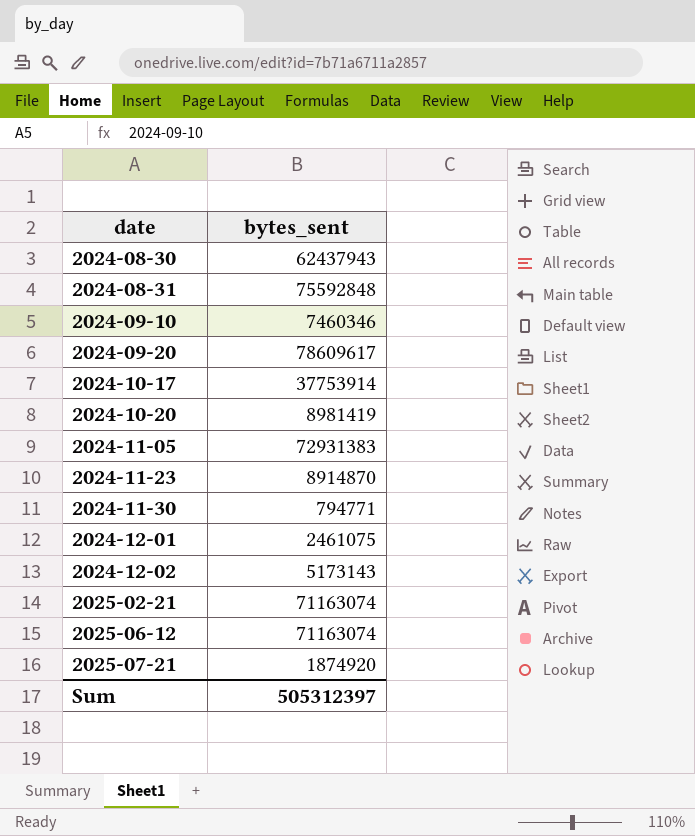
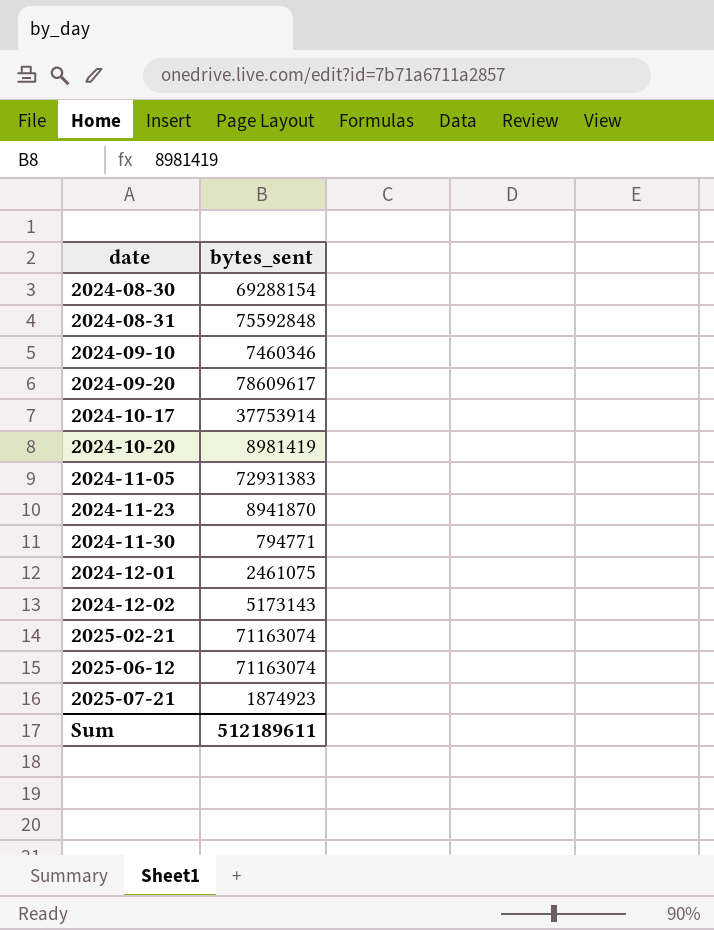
2024-08-30 | bytes_sent: 62437943 -> 69288154
2024-11-23 | bytes_sent: 8914870 -> 8941870
2025-07-21 | bytes_sent: 1874920 -> 1874923
Sum | bytes_sent: 505312397 -> 512189611

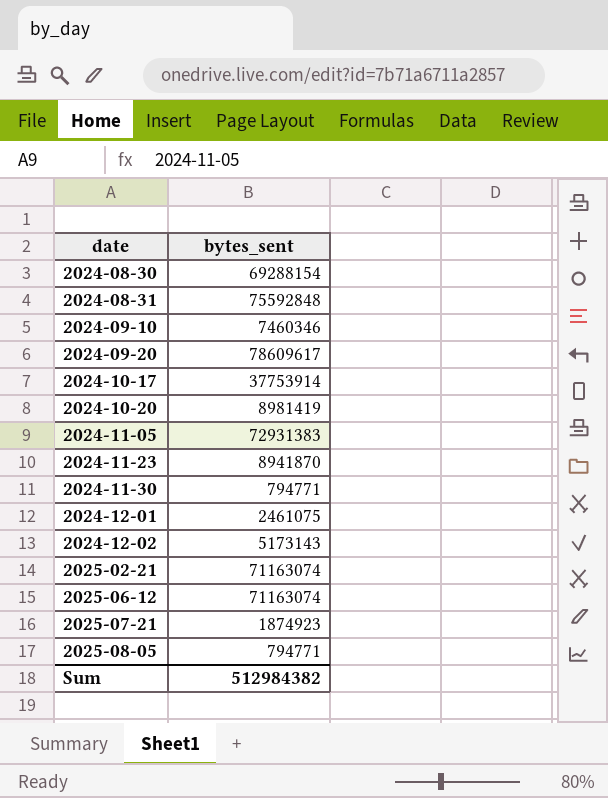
row 2025-08-05: none -> 794771
Sum | bytes_sent: 512189611 -> 512984382

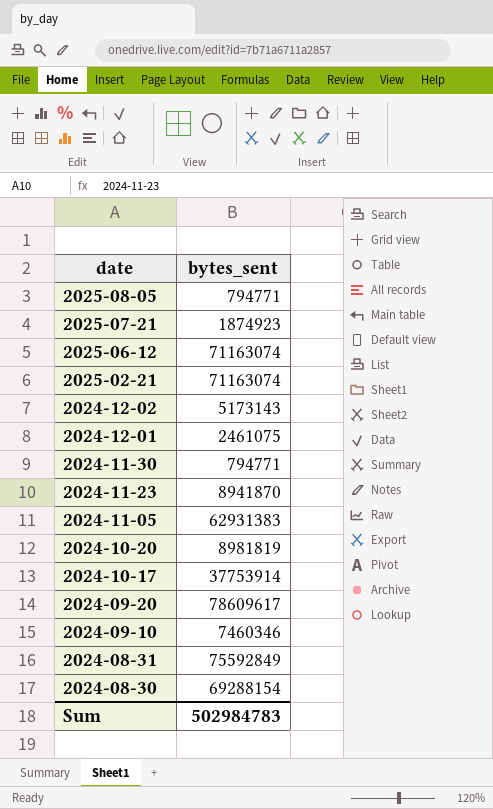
row order: date ascending -> date descending
2024-11-05 | bytes_sent: 72931383 -> 62931383
2024-10-20 | bytes_sent: 8981419 -> 8981819
2024-08-31 | bytes_sent: 75592848 -> 75592849
Sum | bytes_sent: 512984382 -> 502984783

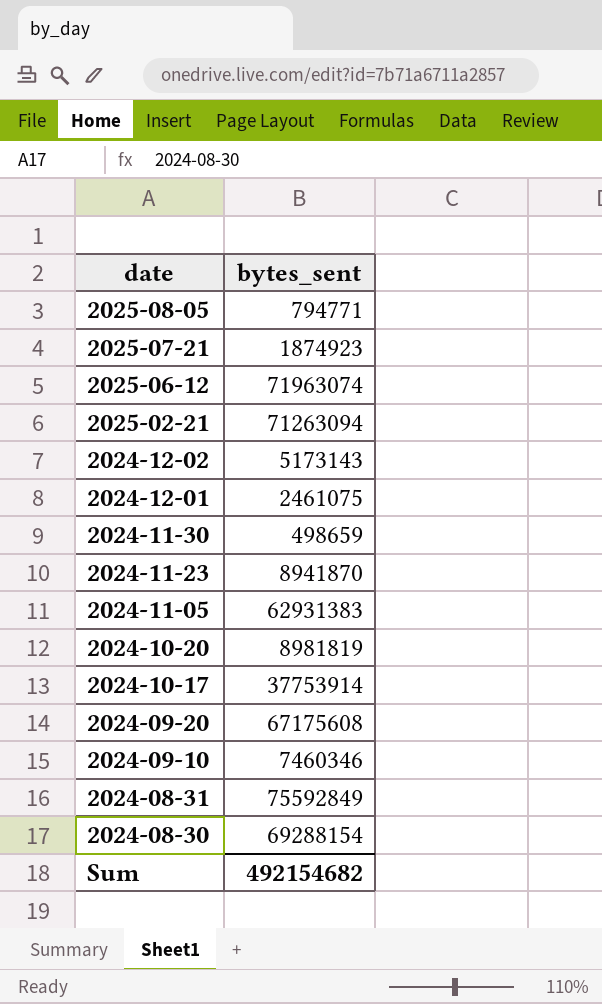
2025-06-12 | bytes_sent: 71163074 -> 71963074
2025-02-21 | bytes_sent: 71163074 -> 71263094
2024-11-30 | bytes_sent: 794771 -> 498659
2024-09-20 | bytes_sent: 78609617 -> 67175608
Sum | bytes_sent: 502984783 -> 492154682

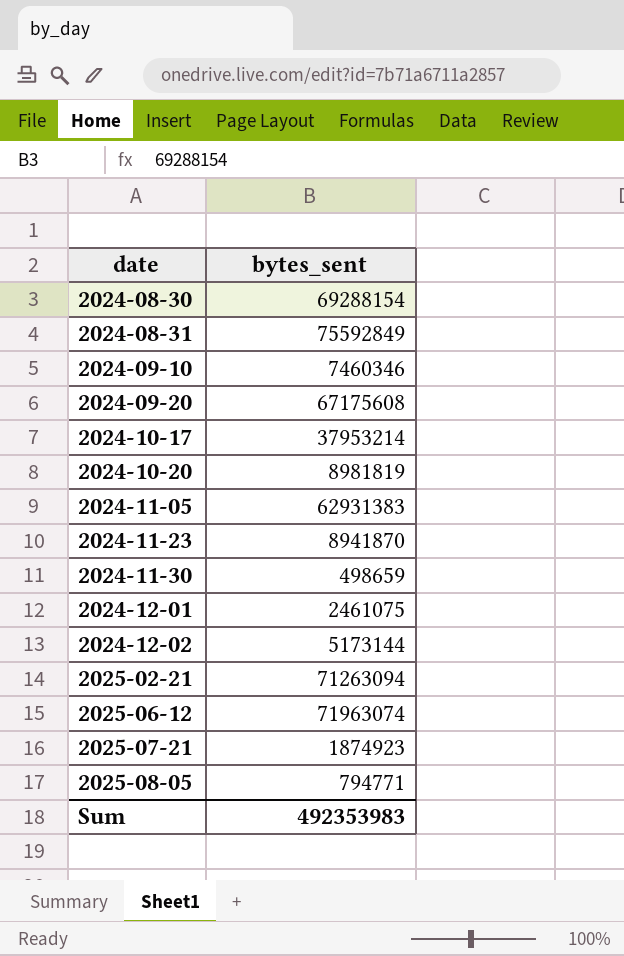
row order: date descending -> date ascending
2024-10-17 | bytes_sent: 37753914 -> 37953214
2024-12-02 | bytes_sent: 5173143 -> 5173144
Sum | bytes_sent: 492154682 -> 492353983

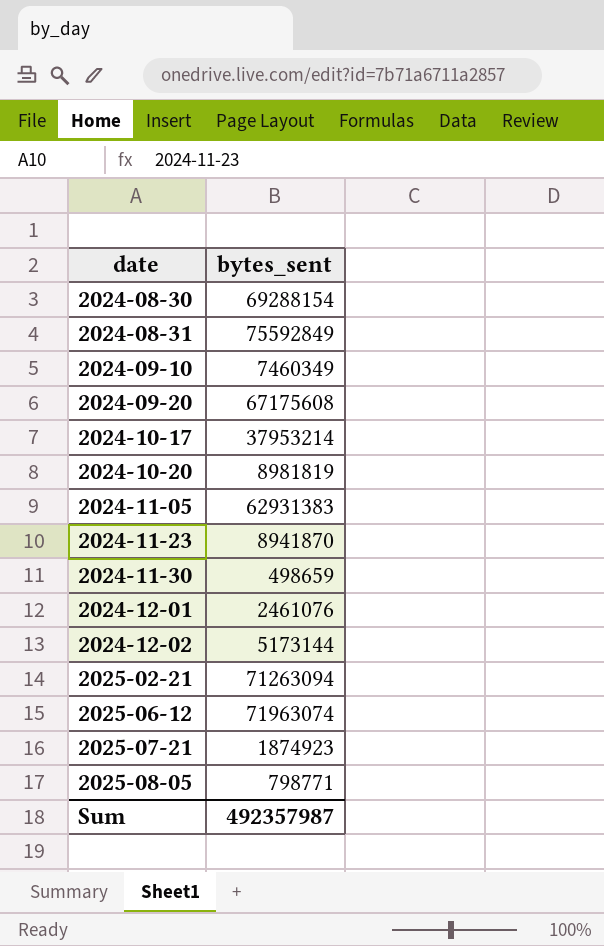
2024-09-10 | bytes_sent: 7460346 -> 7460349
2024-12-01 | bytes_sent: 2461075 -> 2461076
2025-08-05 | bytes_sent: 794771 -> 798771
Sum | bytes_sent: 492353983 -> 492357987

